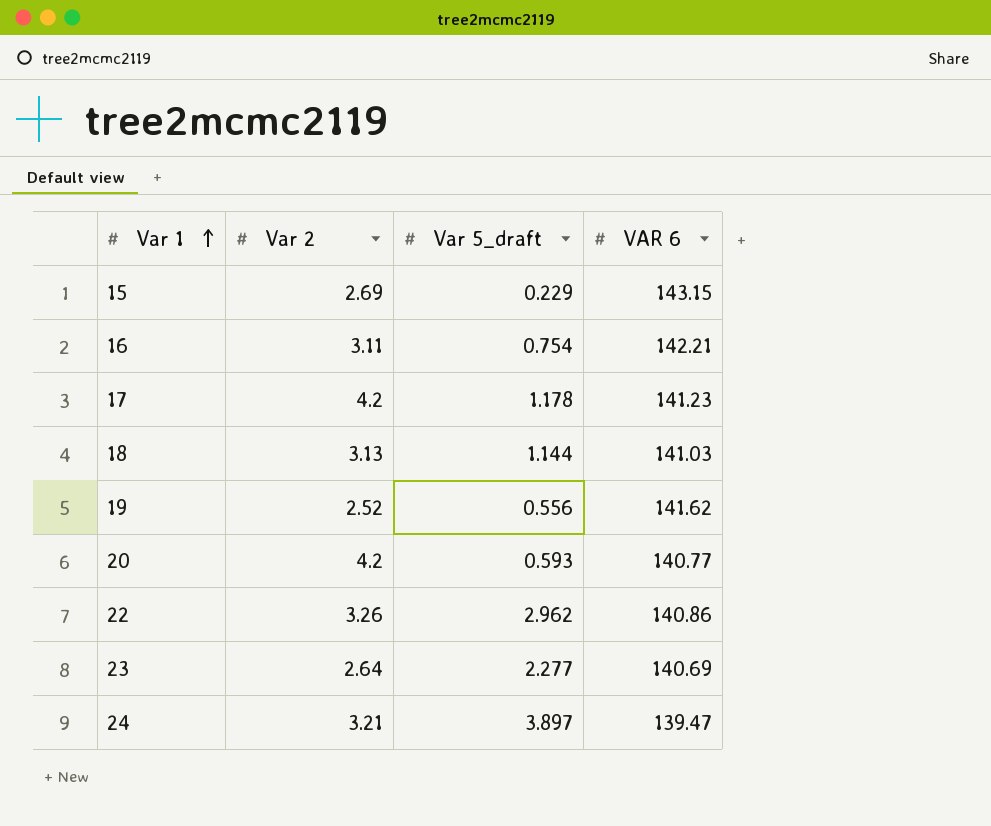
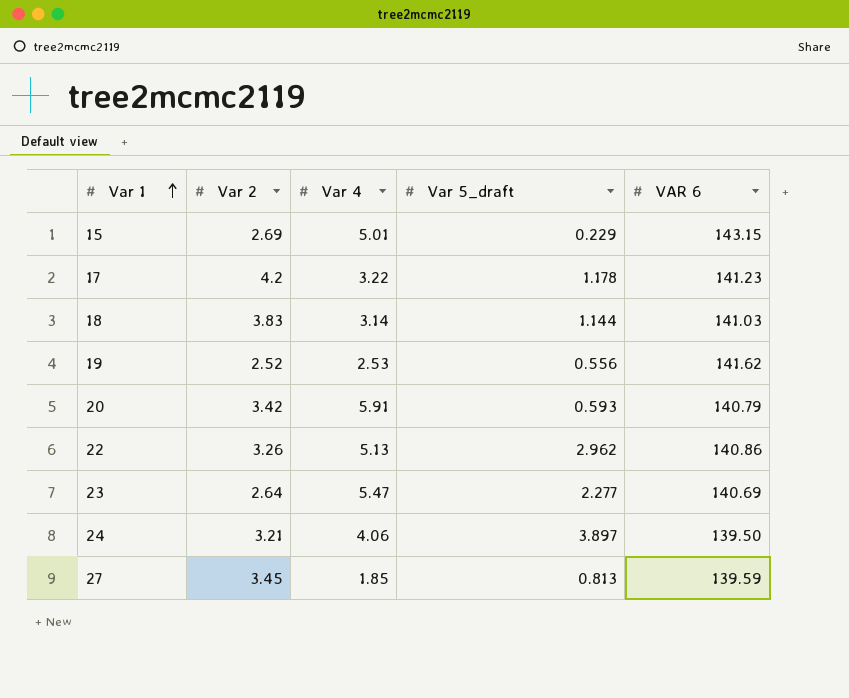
column Var 4 | position: none -> 3
row 16: 3.11 | 0.754 | 142.21 -> none
18 | Var 2: 3.13 -> 3.83
20 | Var 2: 4.2 -> 3.42
20 | VAR 6: 140.77 -> 140.79
24 | VAR 6: 139.47 -> 139.50
row 27: none -> 3.45 | 1.85 | 0.813 | 139.59

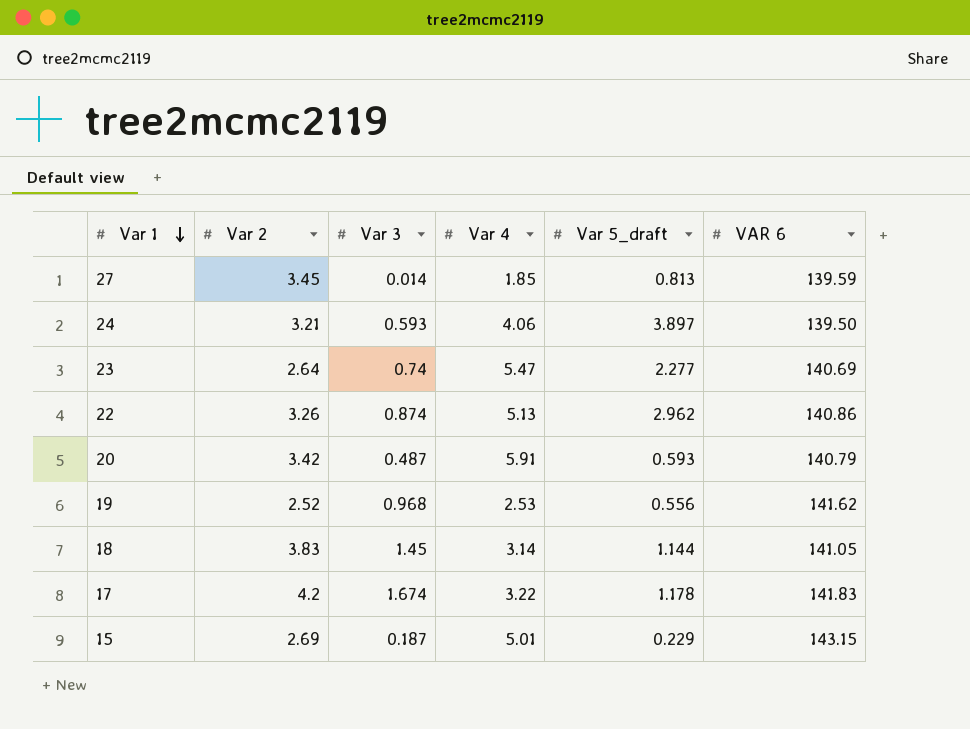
row order: Var 1 ascending -> Var 1 descending
column Var 3 | position: none -> 3
18 | VAR 6: 141.03 -> 141.05
17 | VAR 6: 141.23 -> 141.83

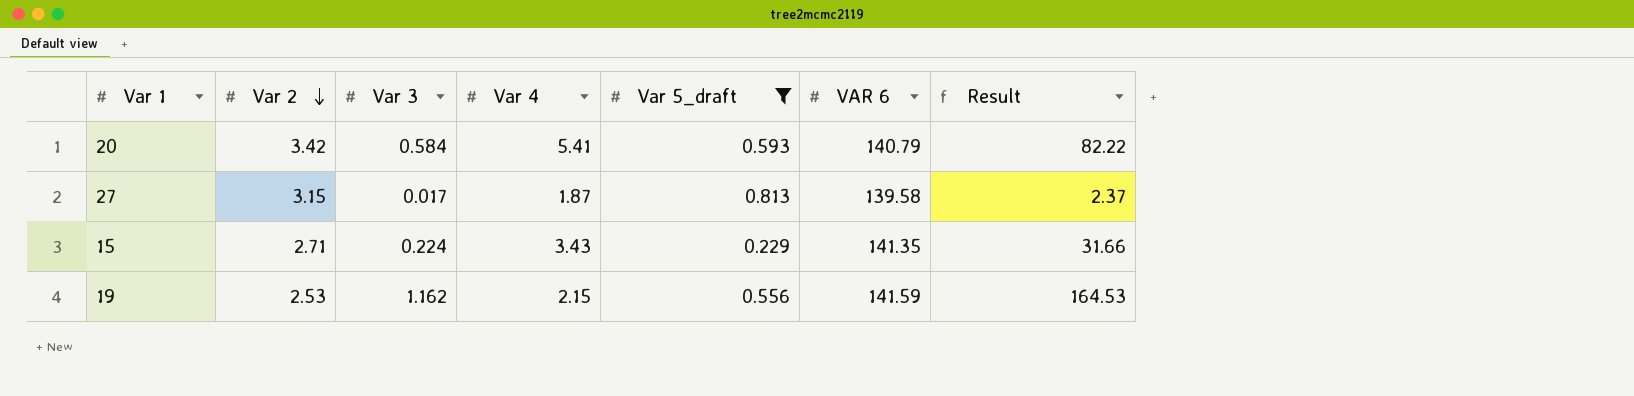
filter: none -> Var 5_draft <= 0.813
row order: Var 1 descending -> Var 2 descending
column Result | formula: none -> [Var 3] * [VAR 6]
20 | Var 3: 0.487 -> 0.584
20 | Var 4: 5.91 -> 5.41
27 | Var 2: 3.45 -> 3.15
27 | Var 3: 0.014 -> 0.017
27 | Var 4: 1.85 -> 1.87
27 | VAR 6: 139.59 -> 139.58
15 | Var 2: 2.69 -> 2.71
15 | Var 3: 0.187 -> 0.224
15 | Var 4: 5.01 -> 3.43
15 | VAR 6: 143.15 -> 141.35
19 | Var 2: 2.52 -> 2.53
19 | Var 3: 0.968 -> 1.162
19 | Var 4: 2.53 -> 2.15
19 | VAR 6: 141.62 -> 141.59

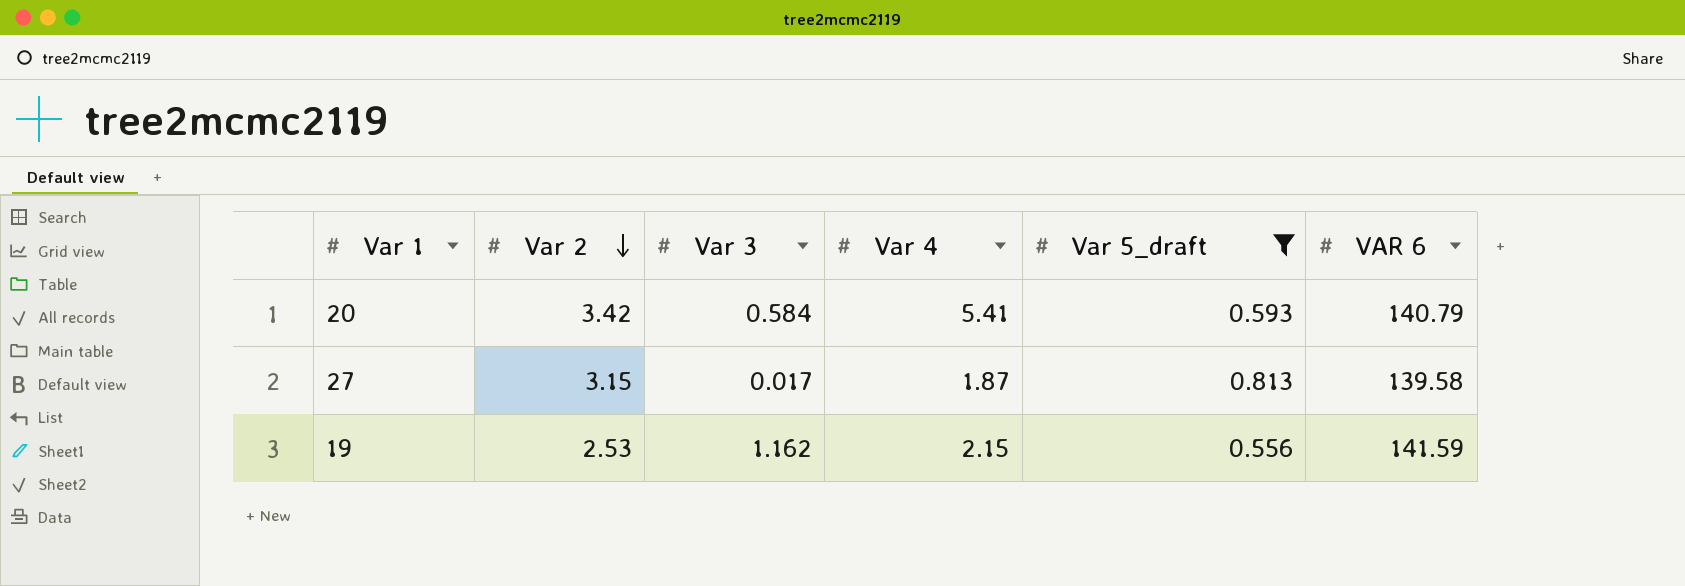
column Result | formula: [Var 3] * [VAR 6] -> none
row 15: 2.71 | 0.224 | 3.43 | 0.229 | 141.35 | 31.66 -> none

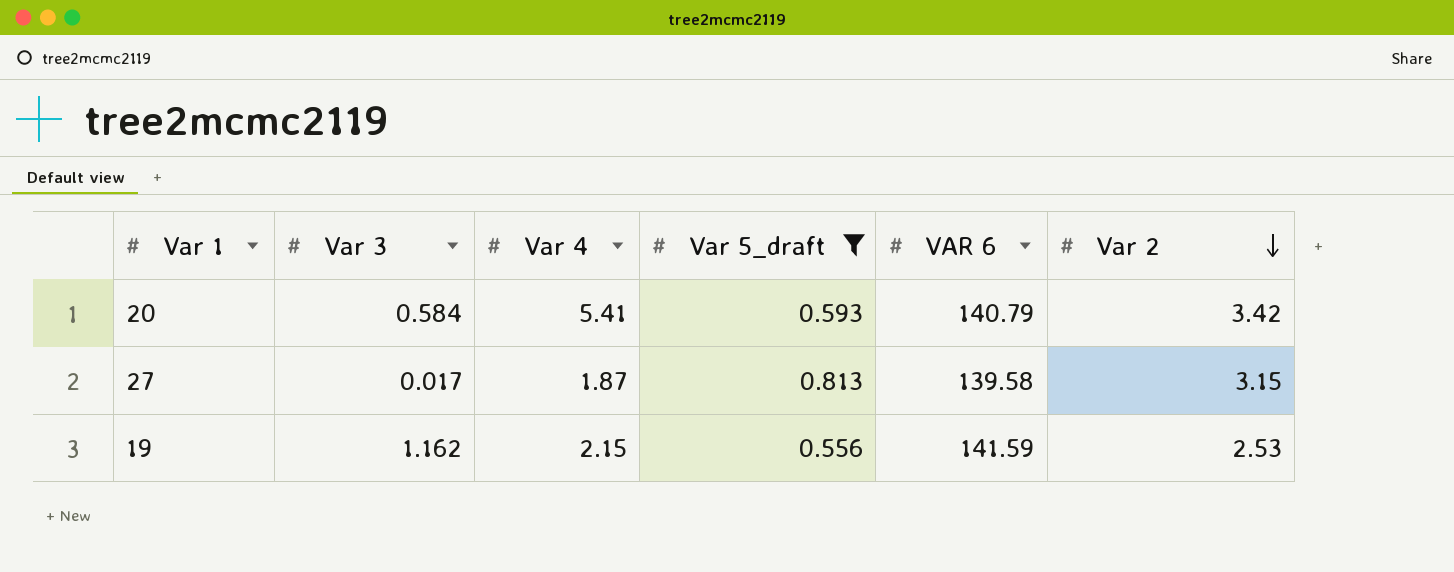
column Var 2 | position: 2 -> 6

